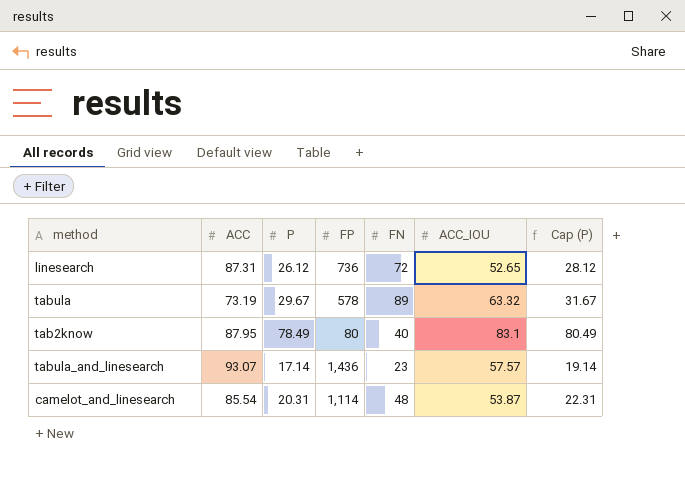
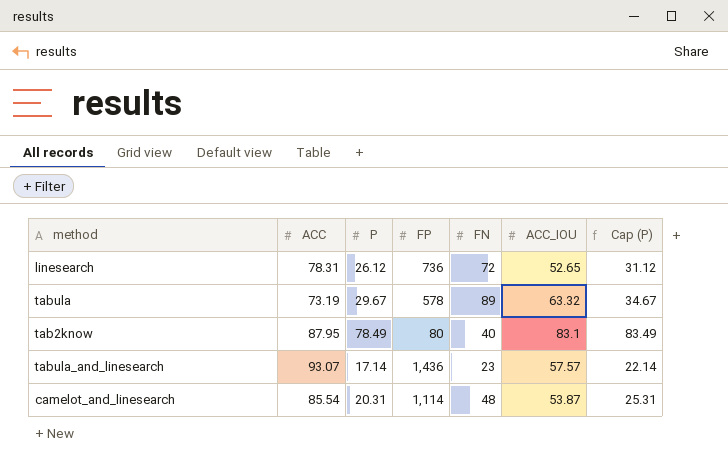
column Cap (P) | formula: [P] + 2 -> [P] + 5
linesearch | ACC: 87.31 -> 78.31

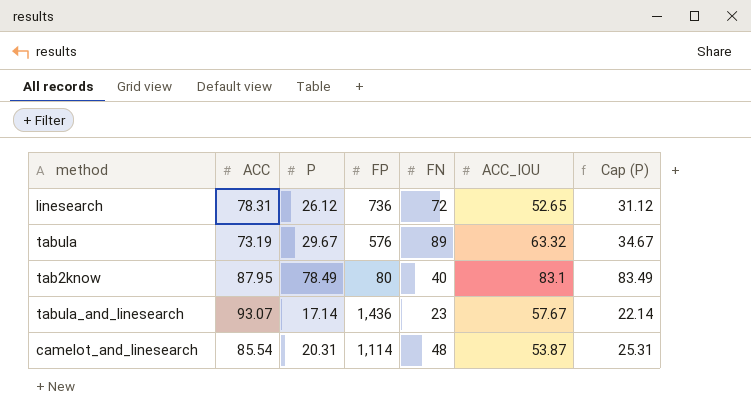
tabula | FP: 578 -> 576
tabula_and_linesearch | ACC_IOU: 57.57 -> 57.67

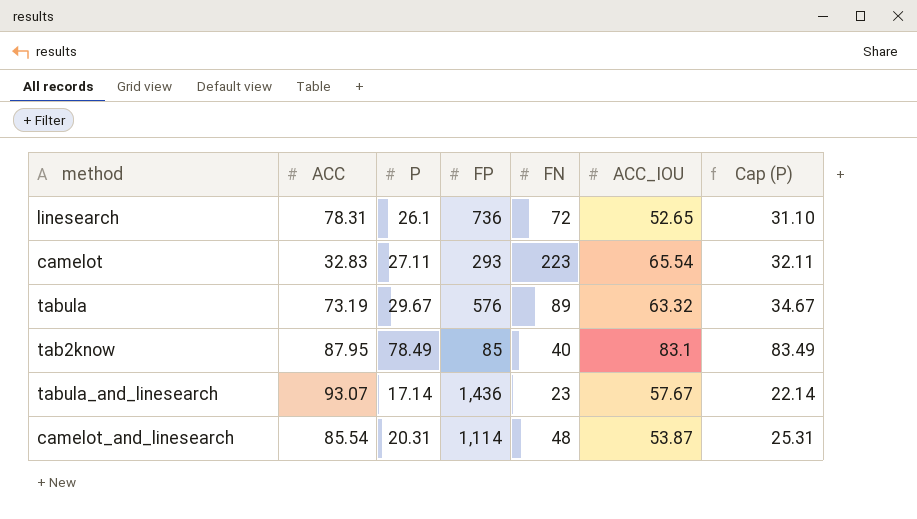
linesearch | P: 26.12 -> 26.1
linesearch | Cap (P): 31.12 -> 31.10
row camelot: none -> 32.83 | 27.11 | 293 | 223 | 65.54 | 32.11
tab2know | FP: 80 -> 85

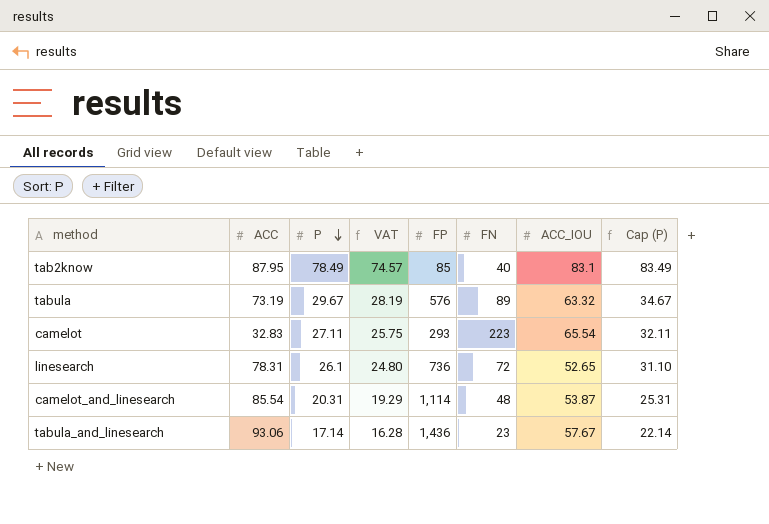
row order: none -> P descending
column VAT | formula: none -> [P] * 0.95
tabula_and_linesearch | ACC: 93.07 -> 93.06

